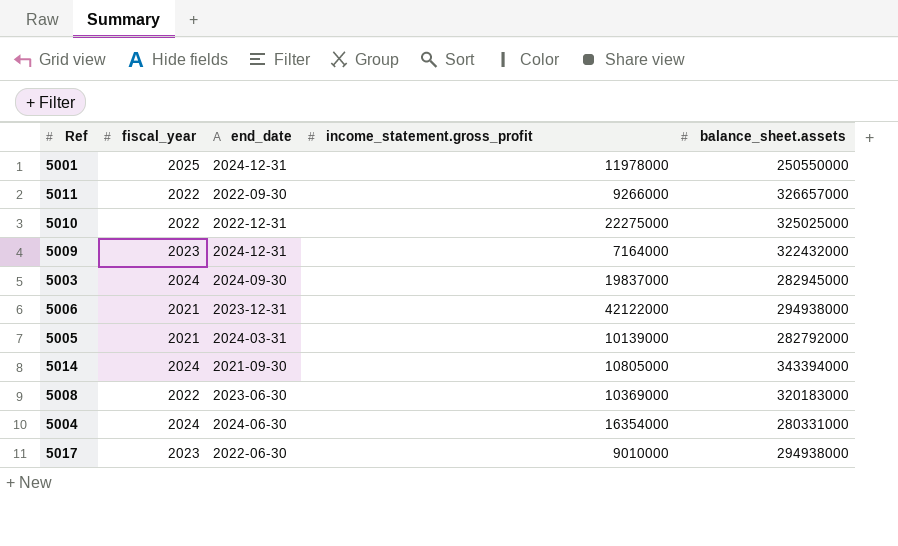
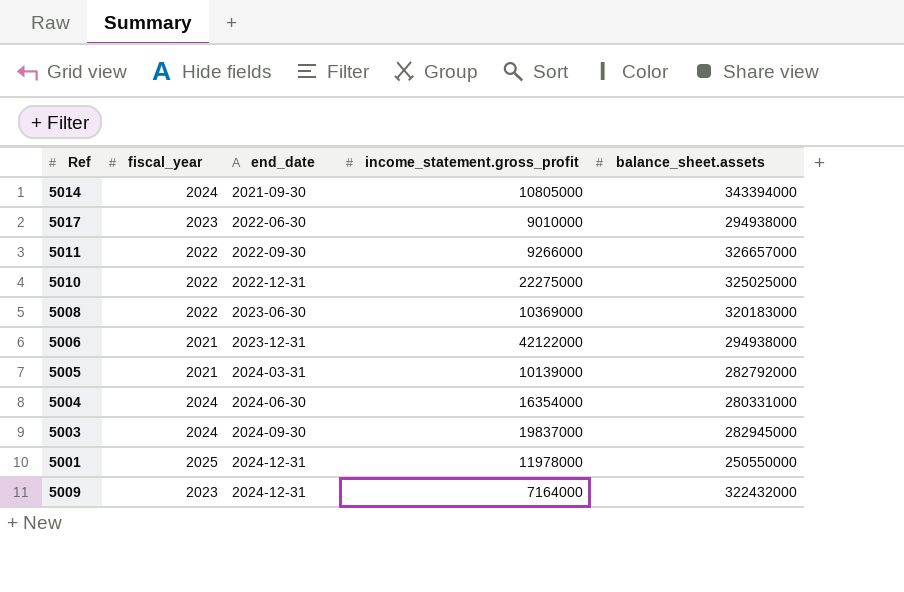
row order: none -> end_date ascending

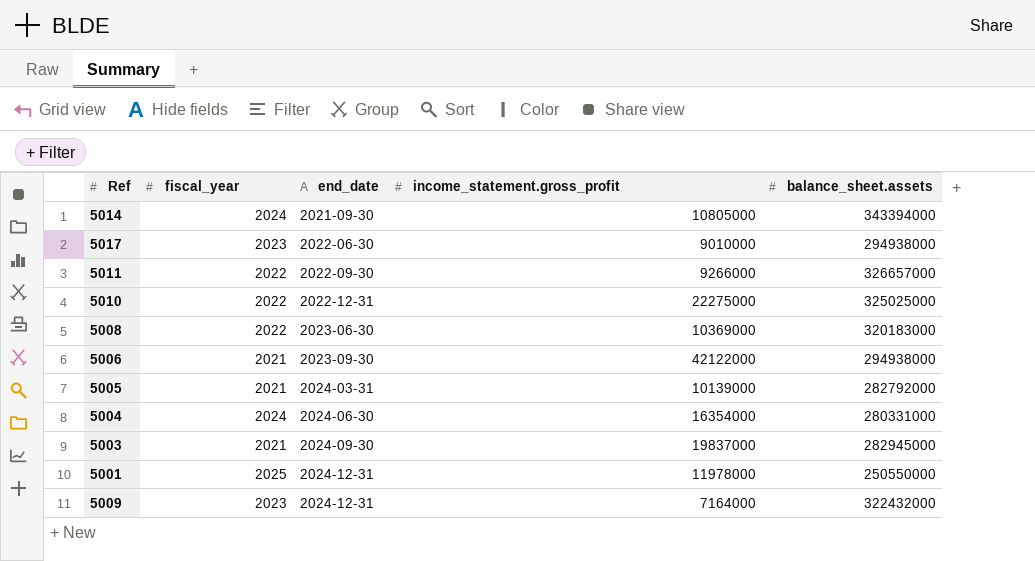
5006 | end_date: 2023-12-31 -> 2023-09-30
5003 | fiscal_year: 2024 -> 2021

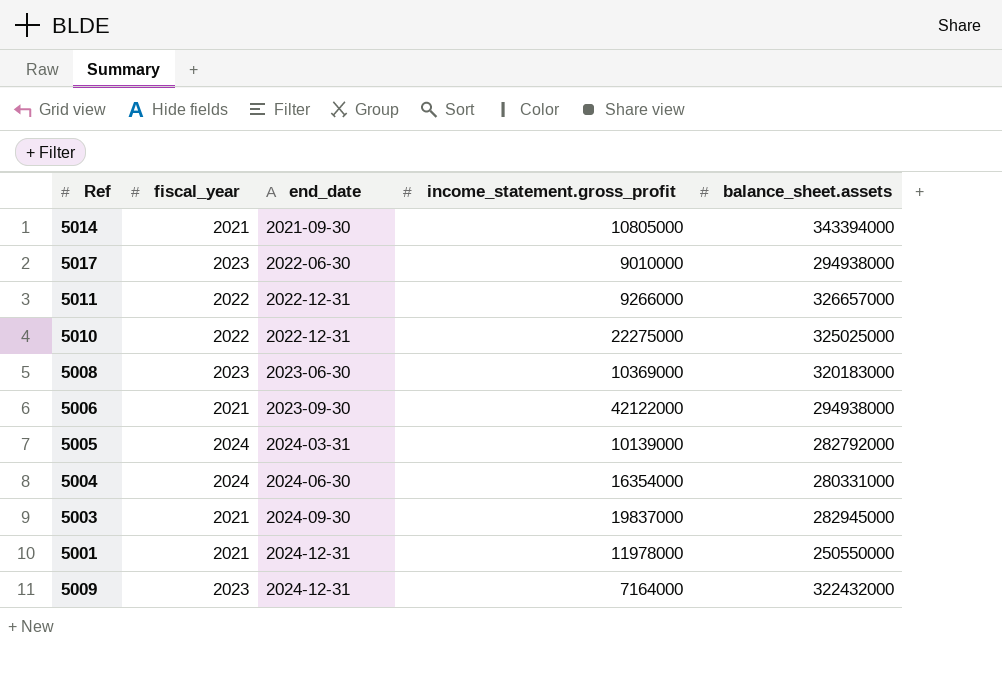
5014 | fiscal_year: 2024 -> 2021
5011 | end_date: 2022-09-30 -> 2022-12-31
5008 | fiscal_year: 2022 -> 2023
5005 | fiscal_year: 2021 -> 2024
5001 | fiscal_year: 2025 -> 2021

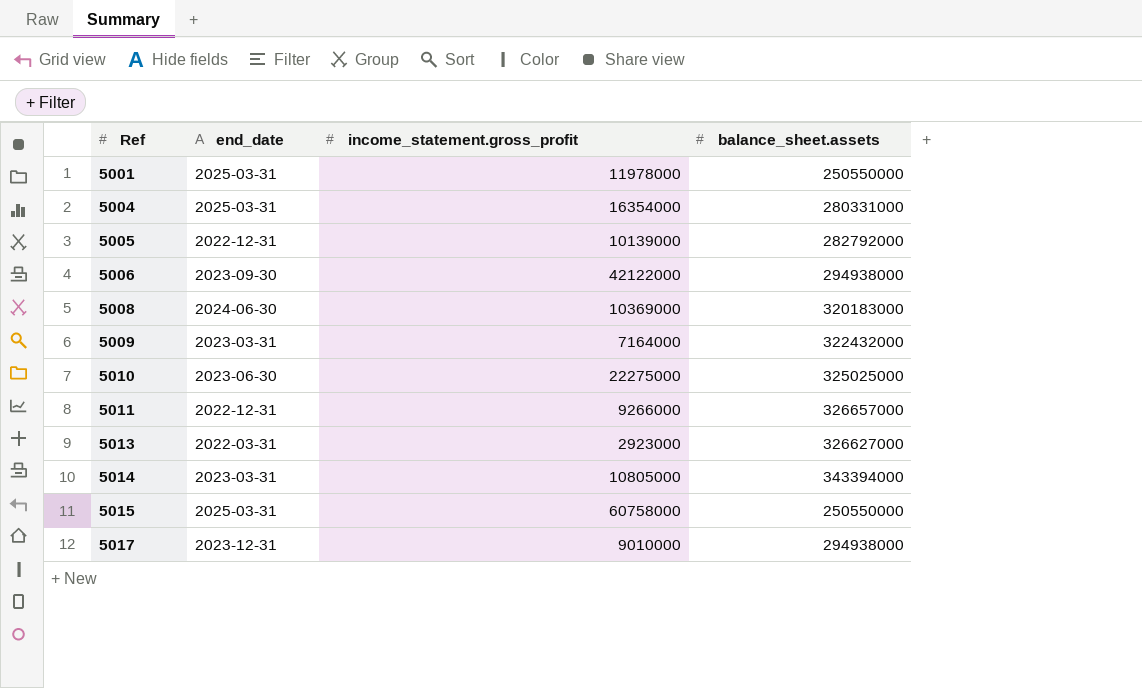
row order: end_date ascending -> Ref ascending
column fiscal_year | position: 2 -> none
row 5003: 2021 | 2024-09-30 | 19837000 | 282945000 -> none
5001 | end_date: 2024-12-31 -> 2025-03-31
5004 | end_date: 2024-06-30 -> 2025-03-31
5005 | end_date: 2024-03-31 -> 2022-12-31
5008 | end_date: 2023-06-30 -> 2024-06-30
5009 | end_date: 2024-12-31 -> 2023-03-31
5010 | end_date: 2022-12-31 -> 2023-06-30
row 5013: none -> 2022-03-31 | 2923000 | 326627000
5014 | end_date: 2021-09-30 -> 2023-03-31
row 5015: none -> 2025-03-31 | 60758000 | 250550000
5017 | end_date: 2022-06-30 -> 2023-12-31

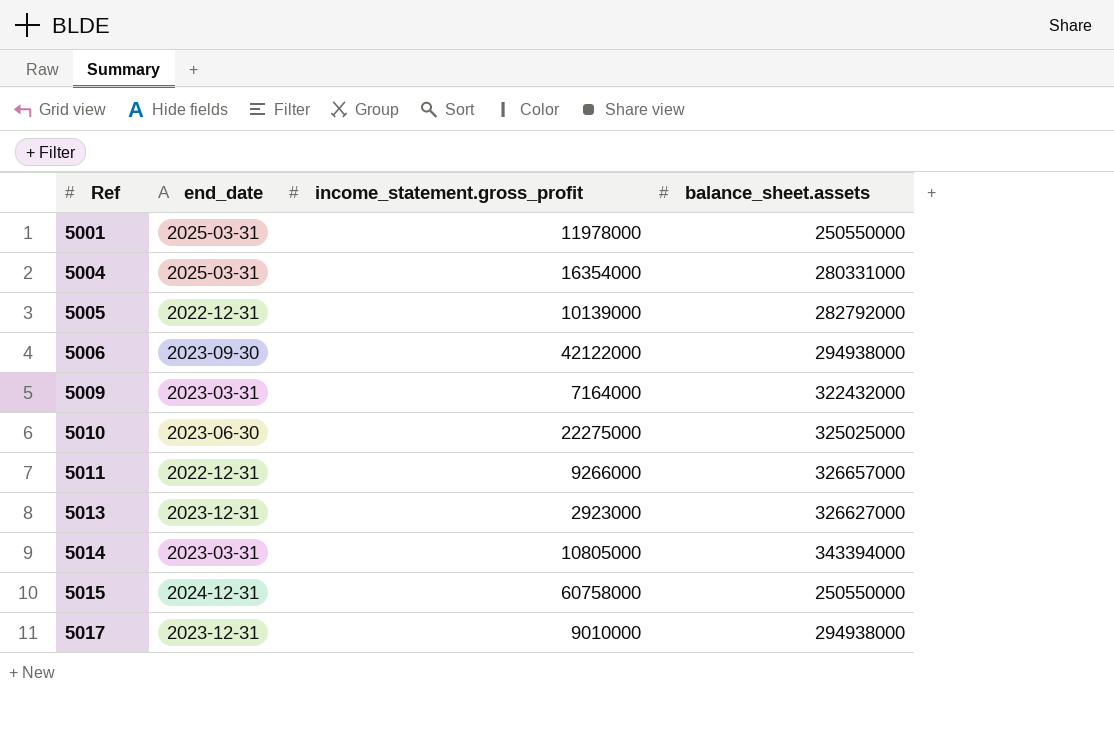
row 5008: 2024-06-30 | 10369000 | 320183000 -> none
5013 | end_date: 2022-03-31 -> 2023-12-31
5015 | end_date: 2025-03-31 -> 2024-12-31

